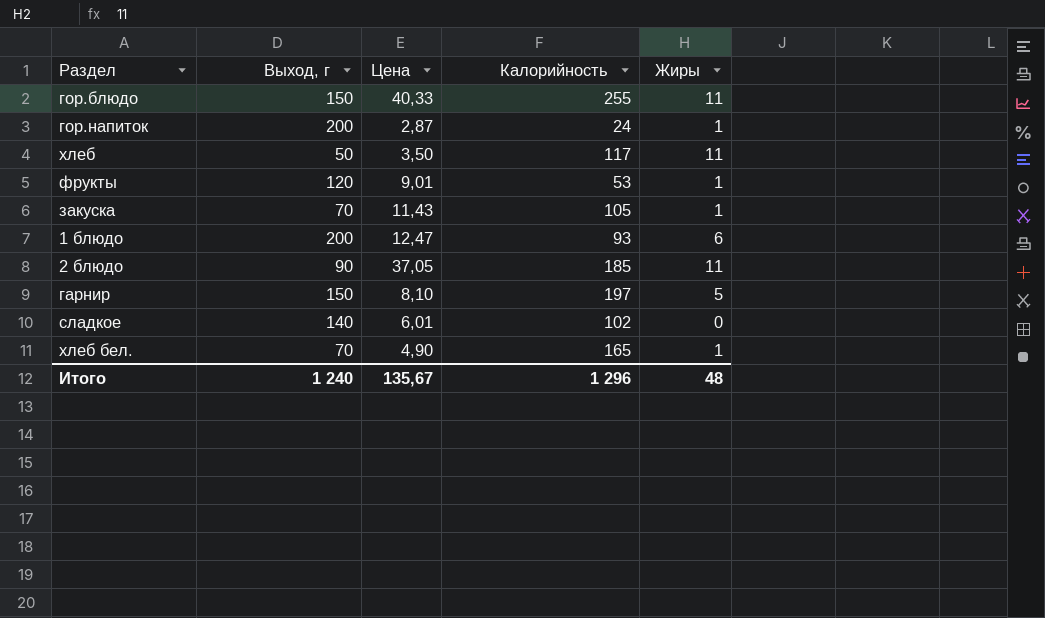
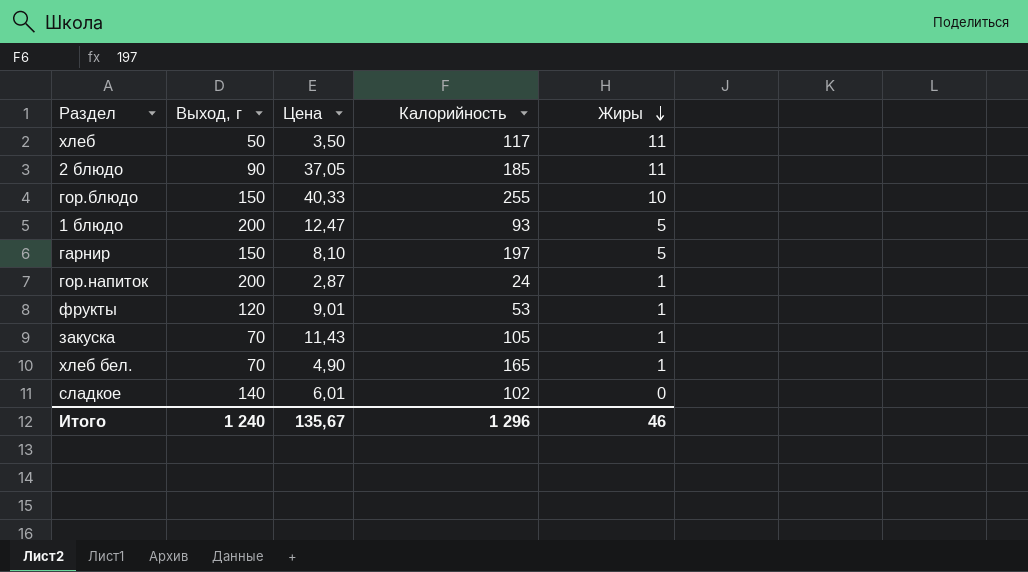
row order: none -> Жиры descending
гор.блюдо | Жиры: 11 -> 10
1 блюдо | Жиры: 6 -> 5
Итого | Жиры: 48 -> 46

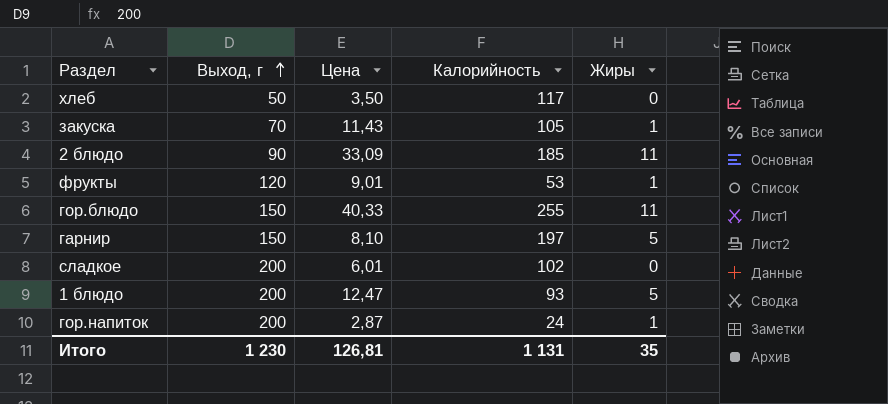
row order: Жиры descending -> Выход, г ascending
row хлеб бел.: 70 | 4,90 | 165 | 1 -> none
хлеб | Жиры: 11 -> 0
2 блюдо | Цена: 37,05 -> 33,09
гор.блюдо | Жиры: 10 -> 11
сладкое | Выход, г: 140 -> 200
Итого | Выход, г: 1 240 -> 1 230
Итого | Цена: 135,67 -> 126,81
Итого | Калорийность: 1 296 -> 1 131
Итого | Жиры: 46 -> 35

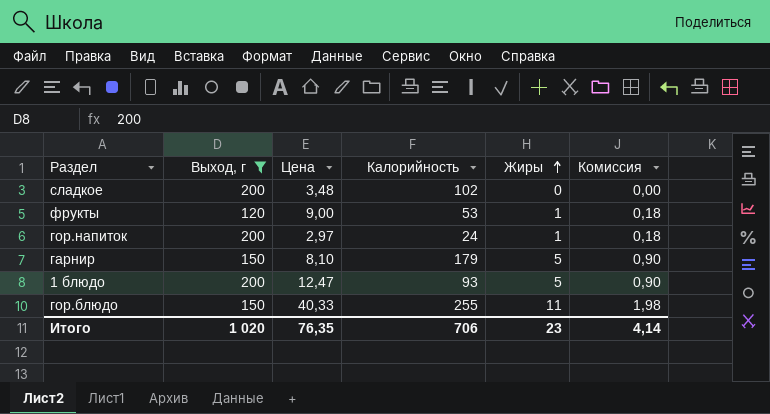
filter: none -> Выход, г >= 120
row order: Выход, г ascending -> Жиры ascending
column Комиссия | formula: none -> [Жиры] * 0,18
сладкое | Цена: 6,01 -> 3,48
фрукты | Цена: 9,01 -> 9,00
гор.напиток | Цена: 2,87 -> 2,97
гарнир | Калорийность: 197 -> 179
Итого | Выход, г: 1 230 -> 1 020
Итого | Цена: 126,81 -> 76,35
Итого | Калорийность: 1 131 -> 706
Итого | Жиры: 35 -> 23

